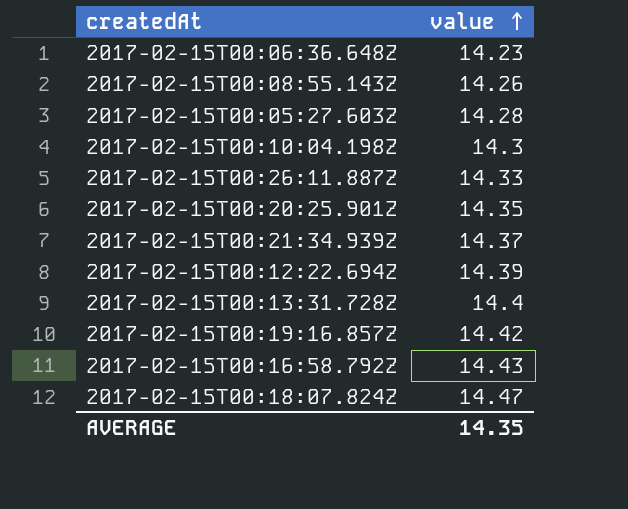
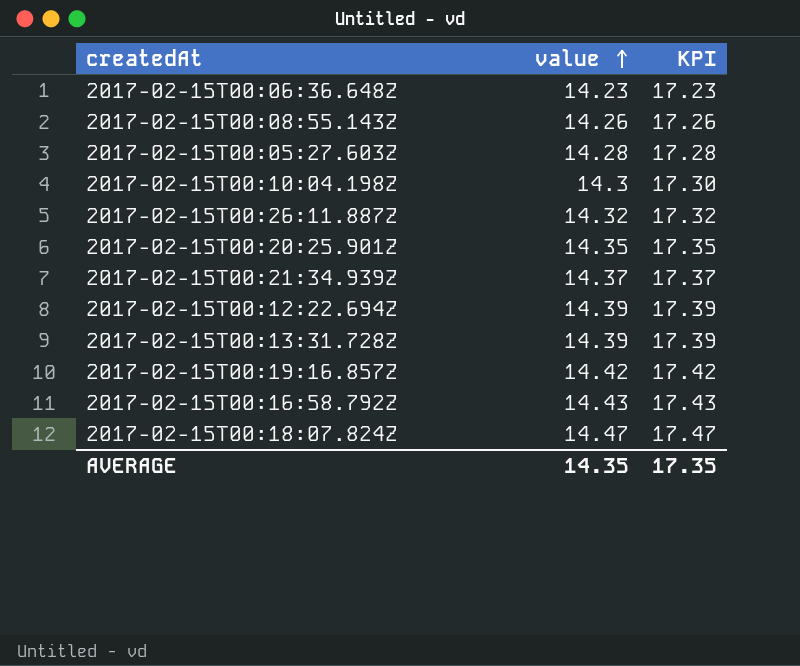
column KPI | formula: none -> [value] + 3
2017-02-15T00:26:11.887Z | value: 14.33 -> 14.32
2017-02-15T00:13:31.728Z | value: 14.4 -> 14.39

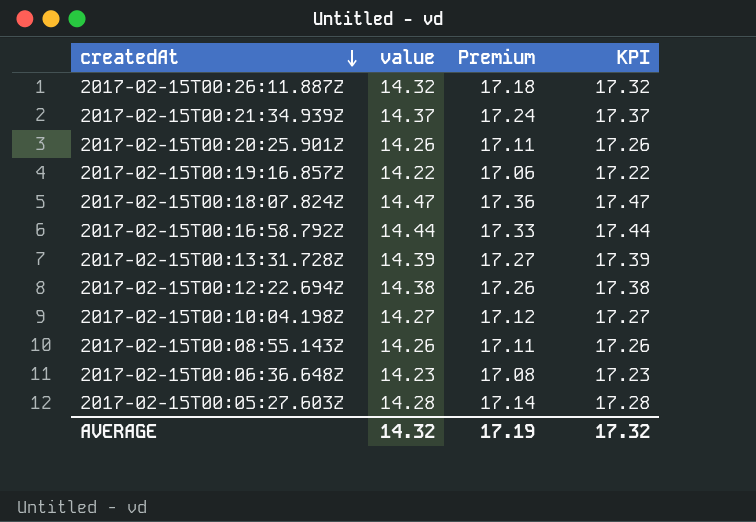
row order: value ascending -> createdAt descending
column Premium | formula: none -> [value] * 1.2
2017-02-15T00:20:25.901Z | value: 14.35 -> 14.26
2017-02-15T00:20:25.901Z | KPI: 17.35 -> 17.26
2017-02-15T00:19:16.857Z | value: 14.42 -> 14.22
2017-02-15T00:19:16.857Z | KPI: 17.42 -> 17.22
2017-02-15T00:16:58.792Z | value: 14.43 -> 14.44
2017-02-15T00:16:58.792Z | KPI: 17.43 -> 17.44
2017-02-15T00:12:22.694Z | value: 14.39 -> 14.38
2017-02-15T00:12:22.694Z | KPI: 17.39 -> 17.38
2017-02-15T00:10:04.198Z | value: 14.3 -> 14.27
2017-02-15T00:10:04.198Z | KPI: 17.30 -> 17.27
AVERAGE | value: 14.35 -> 14.32
AVERAGE | KPI: 17.35 -> 17.32

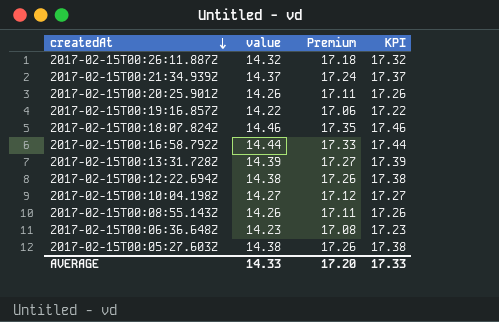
2017-02-15T00:18:07.824Z | value: 14.47 -> 14.46
2017-02-15T00:18:07.824Z | Premium: 17.36 -> 17.35
2017-02-15T00:18:07.824Z | KPI: 17.47 -> 17.46
2017-02-15T00:05:27.603Z | value: 14.28 -> 14.38
2017-02-15T00:05:27.603Z | Premium: 17.14 -> 17.26
2017-02-15T00:05:27.603Z | KPI: 17.28 -> 17.38
AVERAGE | value: 14.32 -> 14.33
AVERAGE | Premium: 17.19 -> 17.20
AVERAGE | KPI: 17.32 -> 17.33

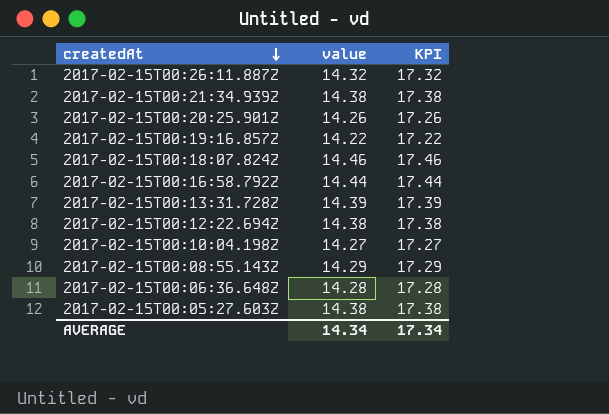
column Premium | formula: [value] * 1.2 -> none
2017-02-15T00:21:34.939Z | value: 14.37 -> 14.38
2017-02-15T00:21:34.939Z | KPI: 17.37 -> 17.38
2017-02-15T00:08:55.143Z | value: 14.26 -> 14.29
2017-02-15T00:08:55.143Z | KPI: 17.26 -> 17.29
2017-02-15T00:06:36.648Z | value: 14.23 -> 14.28
2017-02-15T00:06:36.648Z | KPI: 17.23 -> 17.28
AVERAGE | value: 14.33 -> 14.34
AVERAGE | KPI: 17.33 -> 17.34

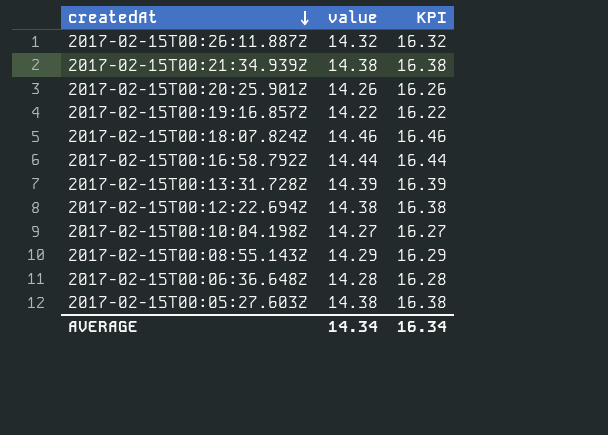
column KPI | formula: [value] + 3 -> [value] + 2
AVERAGE | KPI: 17.34 -> 16.34

